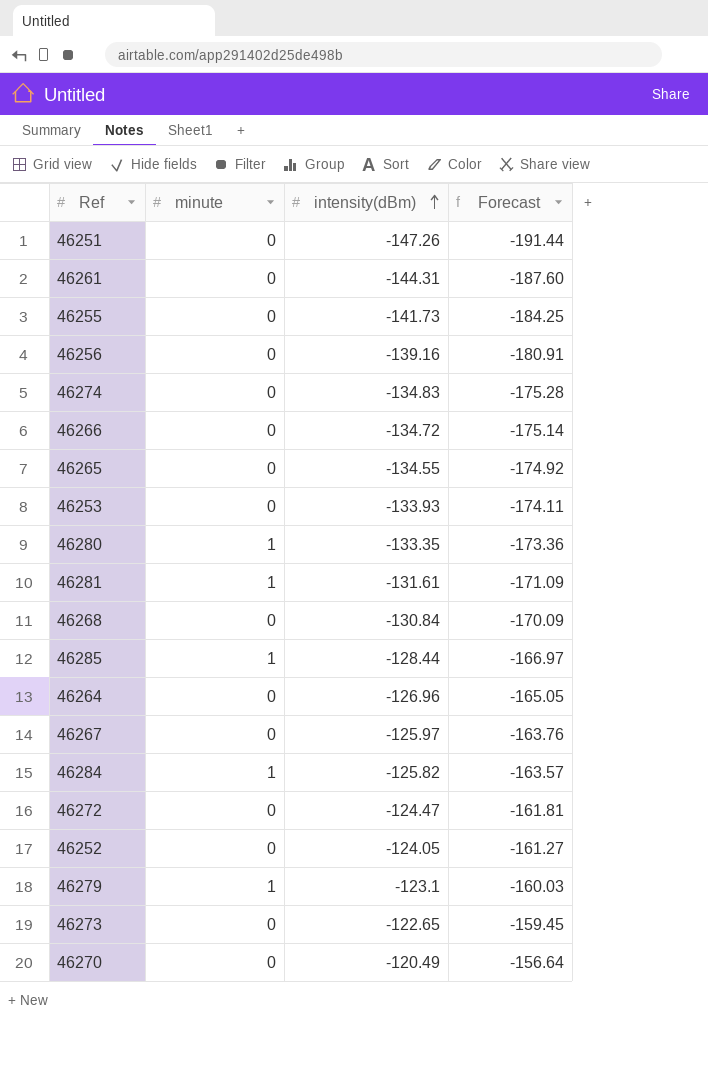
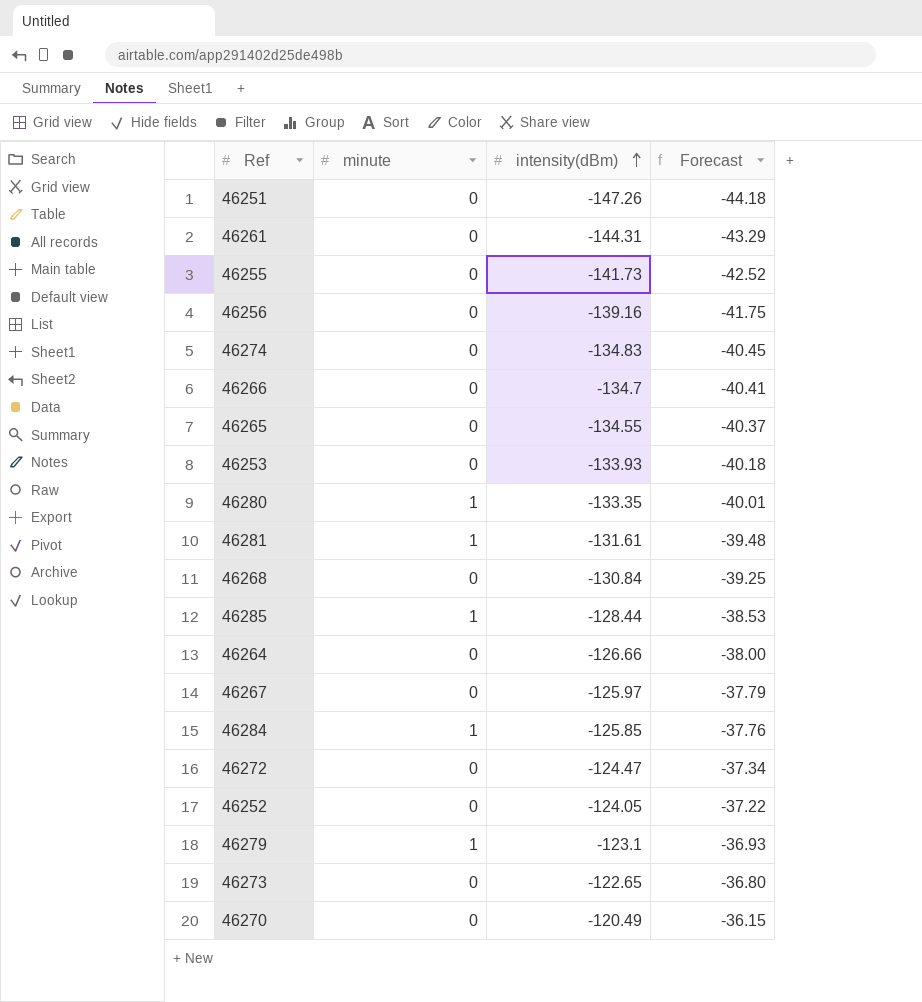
column Forecast | formula: [intensity(dBm)] * 1.3 -> [intensity(dBm)] * 0.3
46266 | intensity(dBm): -134.72 -> -134.7
46264 | intensity(dBm): -126.96 -> -126.66
46284 | intensity(dBm): -125.82 -> -125.85

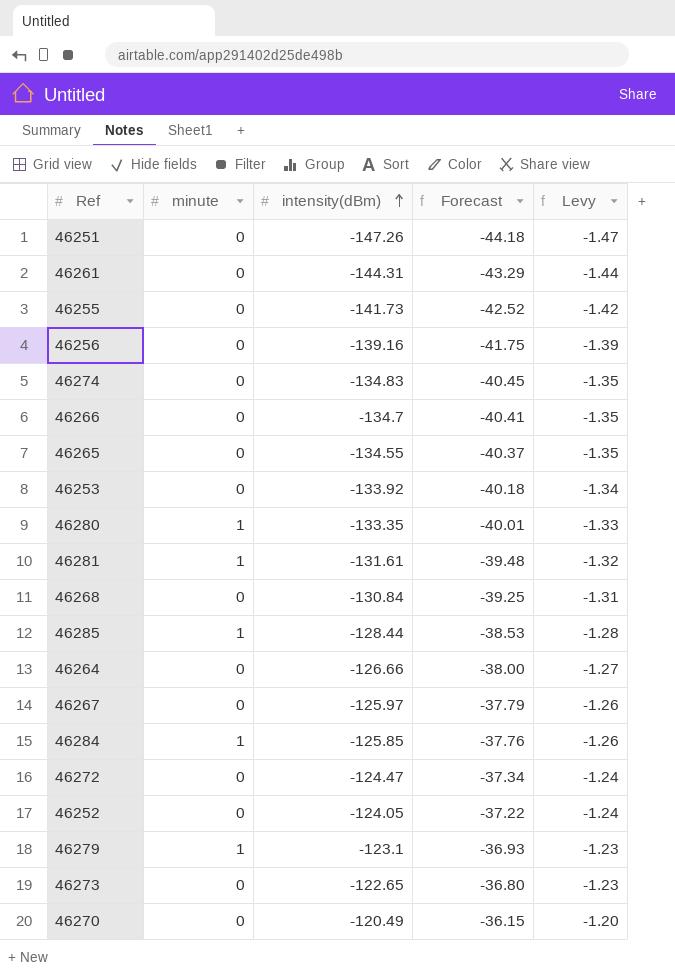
column Levy | formula: none -> [intensity(dBm)] * 0.01
46253 | intensity(dBm): -133.93 -> -133.92

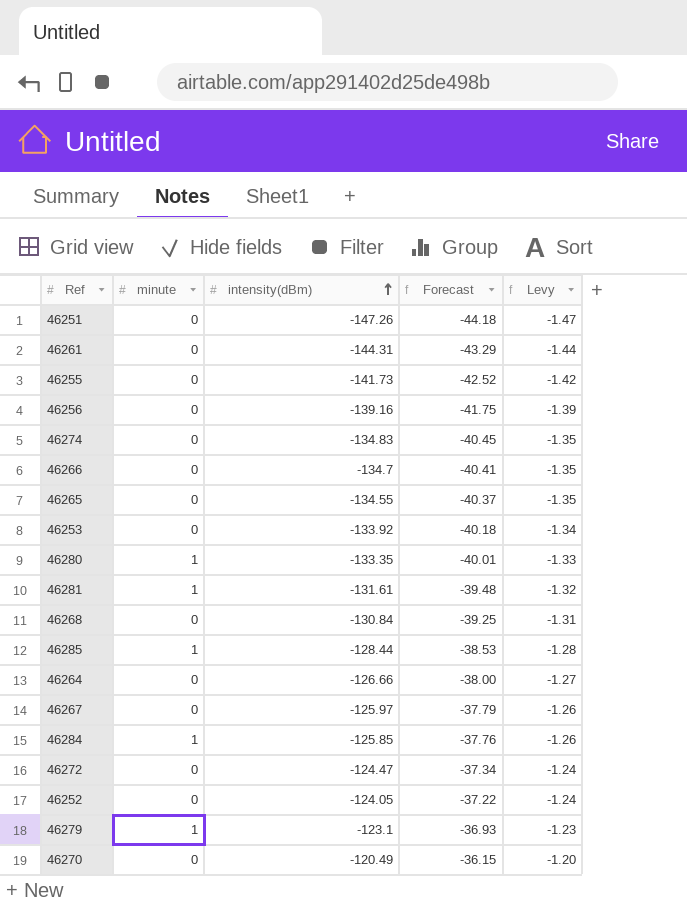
row 46273: 0 | -122.65 | -36.80 | -1.23 -> none

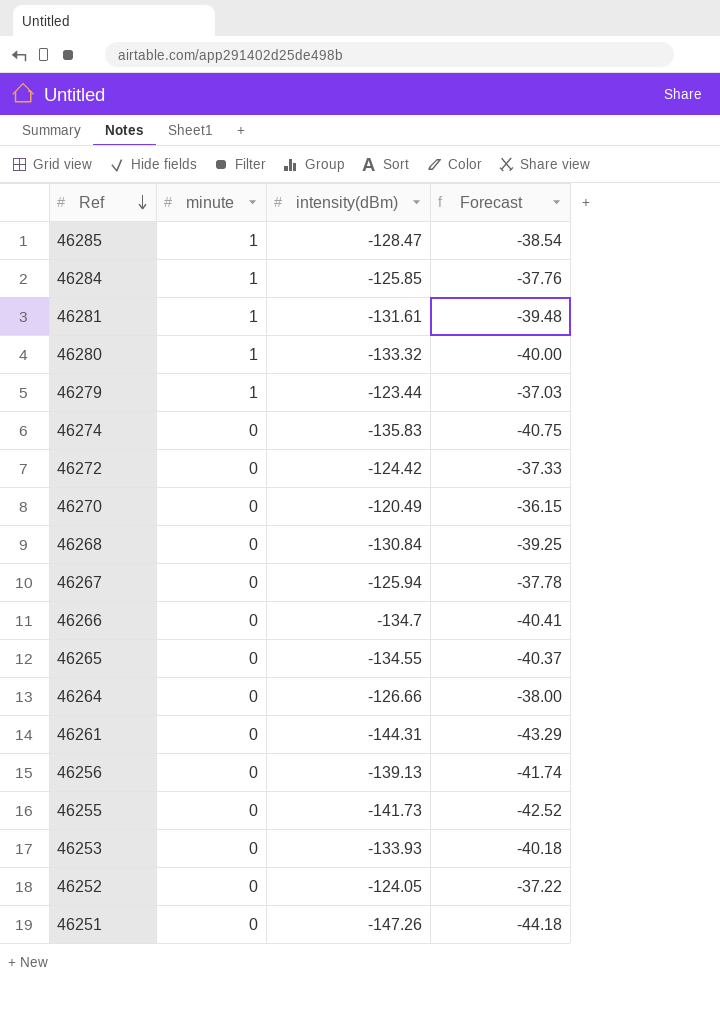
row order: intensity(dBm) ascending -> Ref descending
column Levy | formula: [intensity(dBm)] * 0.01 -> none
46285 | intensity(dBm): -128.44 -> -128.47
46285 | Forecast: -38.53 -> -38.54
46280 | intensity(dBm): -133.35 -> -133.32
46280 | Forecast: -40.01 -> -40.00
46279 | intensity(dBm): -123.1 -> -123.44
46279 | Forecast: -36.93 -> -37.03
46274 | intensity(dBm): -134.83 -> -135.83
46274 | Forecast: -40.45 -> -40.75
46272 | intensity(dBm): -124.47 -> -124.42
46272 | Forecast: -37.34 -> -37.33
46267 | intensity(dBm): -125.97 -> -125.94
46267 | Forecast: -37.79 -> -37.78
46256 | intensity(dBm): -139.16 -> -139.13
46256 | Forecast: -41.75 -> -41.74
46253 | intensity(dBm): -133.92 -> -133.93

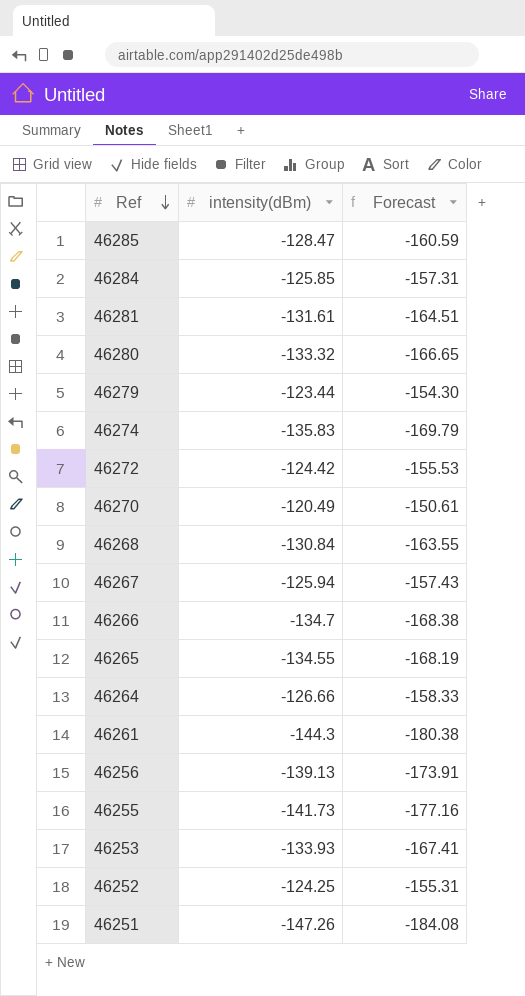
column minute | position: 2 -> none
column Forecast | formula: [intensity(dBm)] * 0.3 -> [intensity(dBm)] * 1.25
46261 | intensity(dBm): -144.31 -> -144.3
46252 | intensity(dBm): -124.05 -> -124.25

